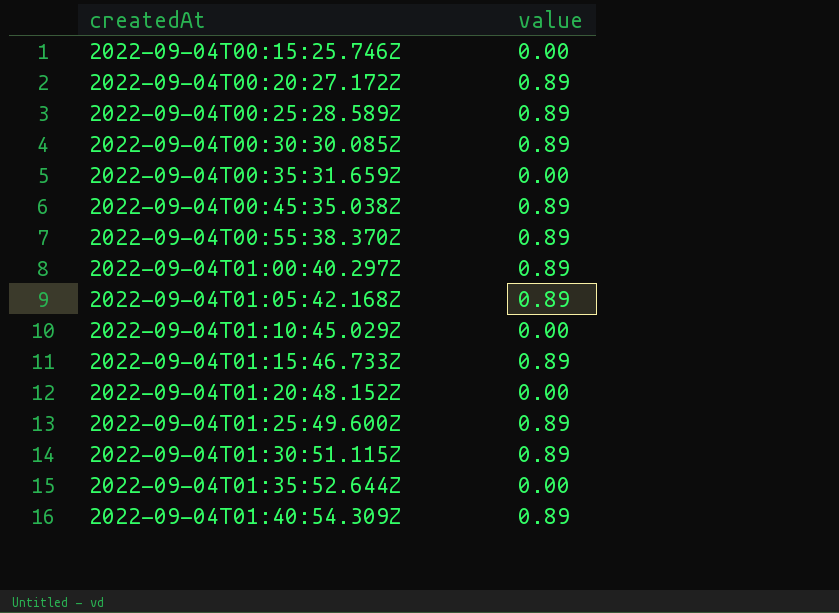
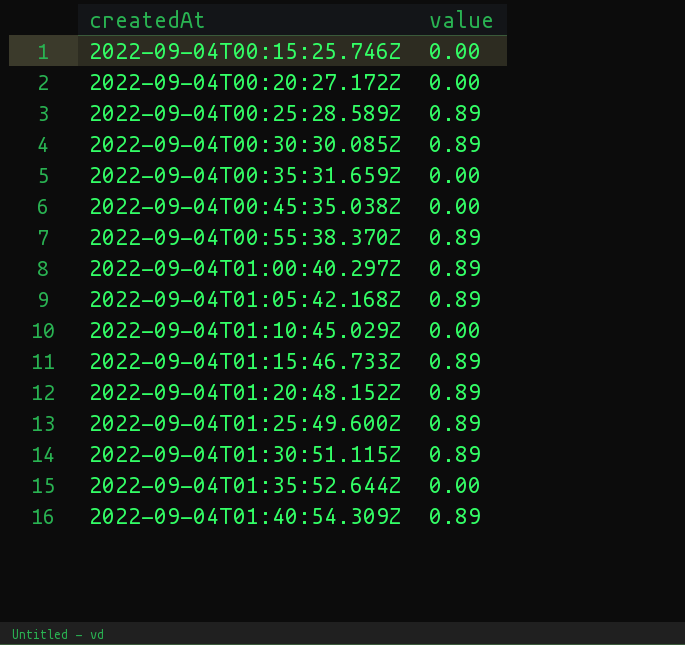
2022-09-04T00:20:27.172Z | value: 0.89 -> 0.00
2022-09-04T00:45:35.038Z | value: 0.89 -> 0.00
2022-09-04T01:20:48.152Z | value: 0.00 -> 0.89

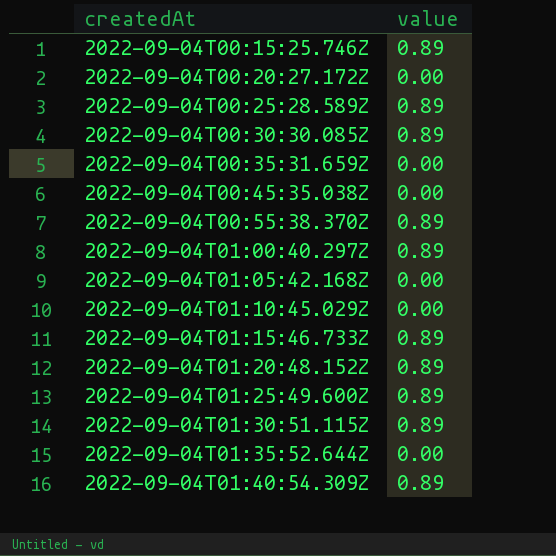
2022-09-04T00:15:25.746Z | value: 0.00 -> 0.89
2022-09-04T01:05:42.168Z | value: 0.89 -> 0.00

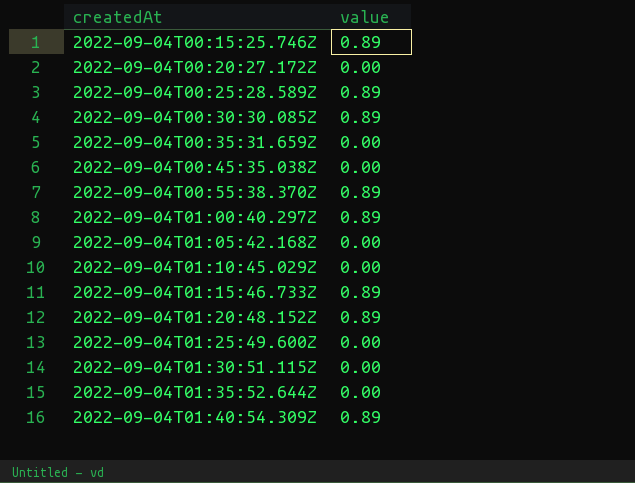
2022-09-04T01:25:49.600Z | value: 0.89 -> 0.00
2022-09-04T01:30:51.115Z | value: 0.89 -> 0.00

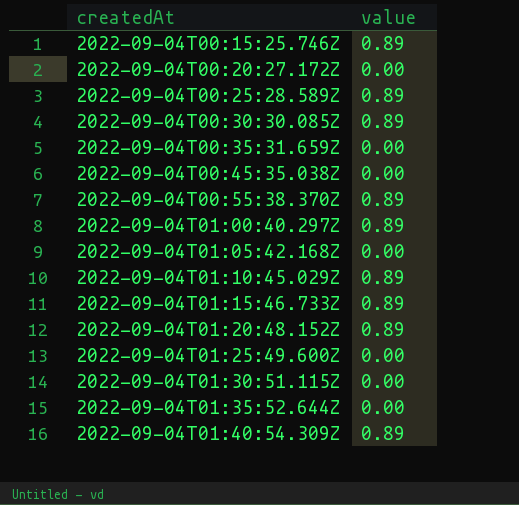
2022-09-04T01:10:45.029Z | value: 0.00 -> 0.89

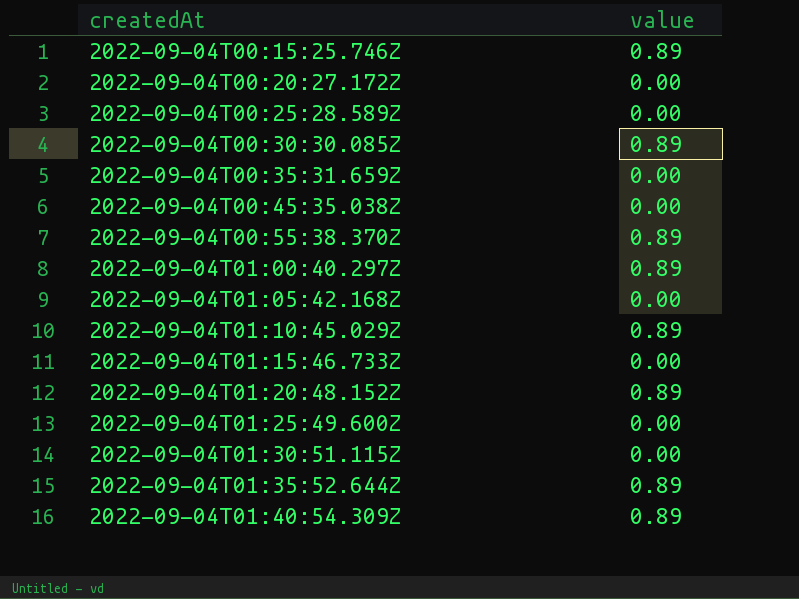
2022-09-04T00:25:28.589Z | value: 0.89 -> 0.00
2022-09-04T01:15:46.733Z | value: 0.89 -> 0.00
2022-09-04T01:35:52.644Z | value: 0.00 -> 0.89

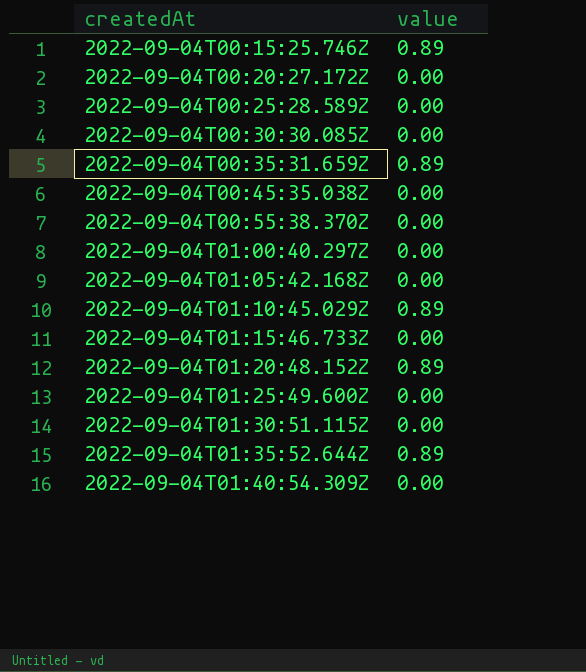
2022-09-04T00:30:30.085Z | value: 0.89 -> 0.00
2022-09-04T00:35:31.659Z | value: 0.00 -> 0.89
2022-09-04T00:55:38.370Z | value: 0.89 -> 0.00
2022-09-04T01:00:40.297Z | value: 0.89 -> 0.00
2022-09-04T01:40:54.309Z | value: 0.89 -> 0.00

